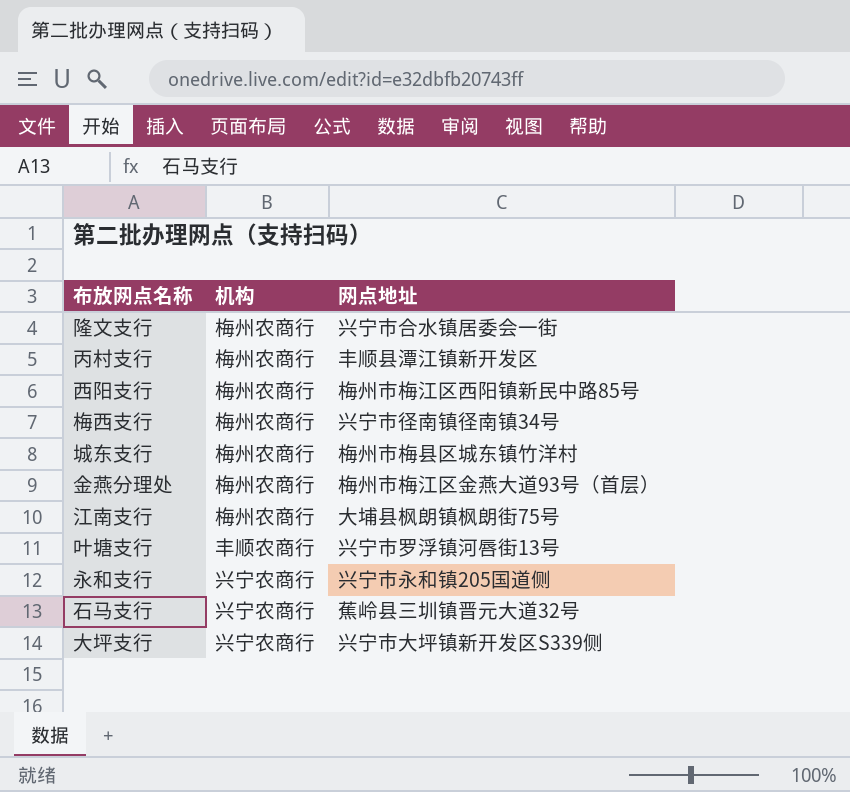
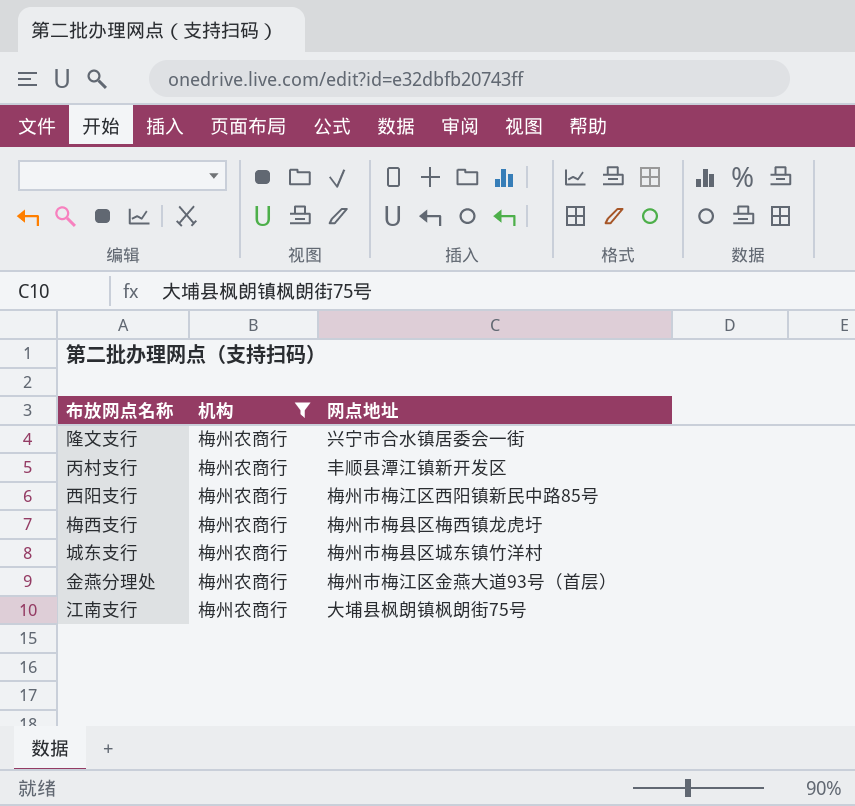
filter: none -> 机构 = 梅州农商行
梅西支行 | 网点地址: 兴宁市径南镇径南镇34号 -> 梅州市梅县区梅西镇龙虎圩

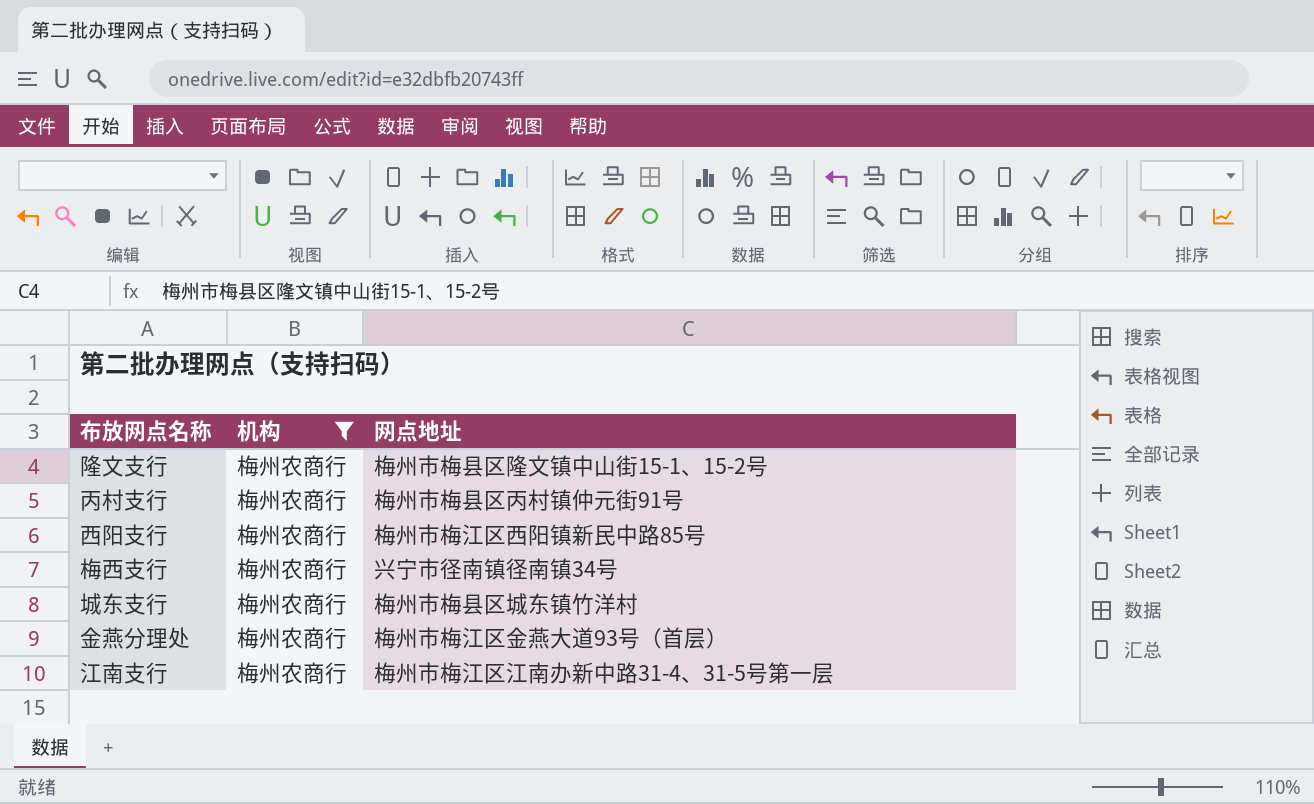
隆文支行 | 网点地址: 兴宁市合水镇居委会一街 -> 梅州市梅县区隆文镇中山街15-1、15-2号
丙村支行 | 网点地址: 丰顺县潭江镇新开发区 -> 梅州市梅县区丙村镇仲元街91号
梅西支行 | 网点地址: 梅州市梅县区梅西镇龙虎圩 -> 兴宁市径南镇径南镇34号
江南支行 | 网点地址: 大埔县枫朗镇枫朗街75号 -> 梅州市梅江区江南办新中路31-4、31-5号第一层

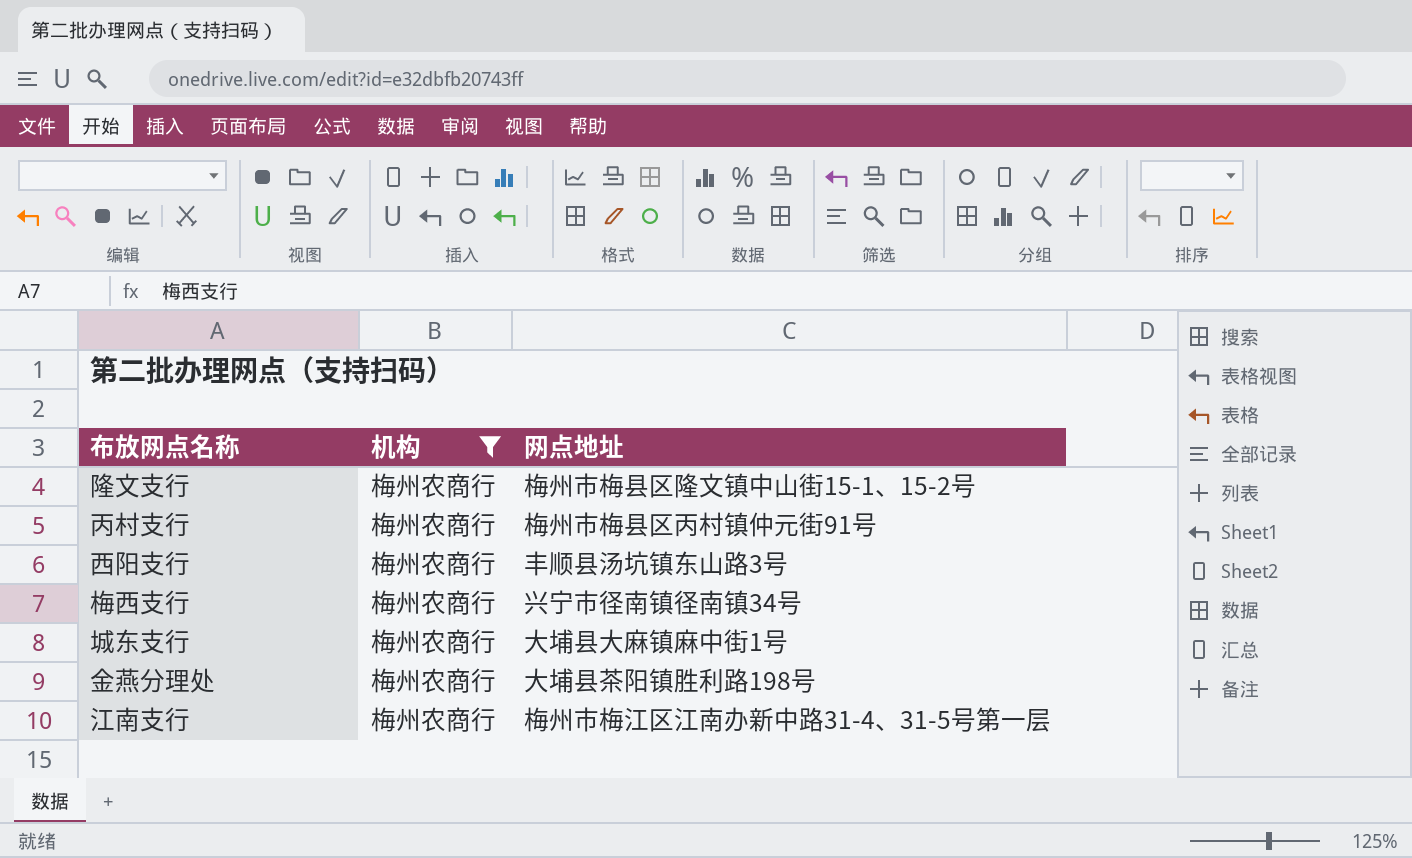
西阳支行 | 网点地址: 梅州市梅江区西阳镇新民中路85号 -> 丰顺县汤坑镇东山路3号
城东支行 | 网点地址: 梅州市梅县区城东镇竹洋村 -> 大埔县大麻镇麻中街1号
金燕分理处 | 网点地址: 梅州市梅江区金燕大道93号（首层） -> 大埔县茶阳镇胜利路198号

